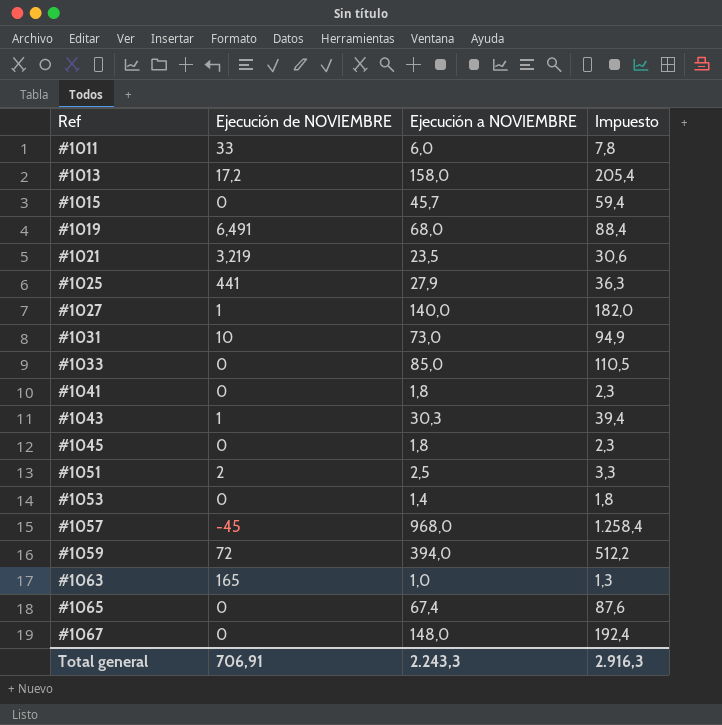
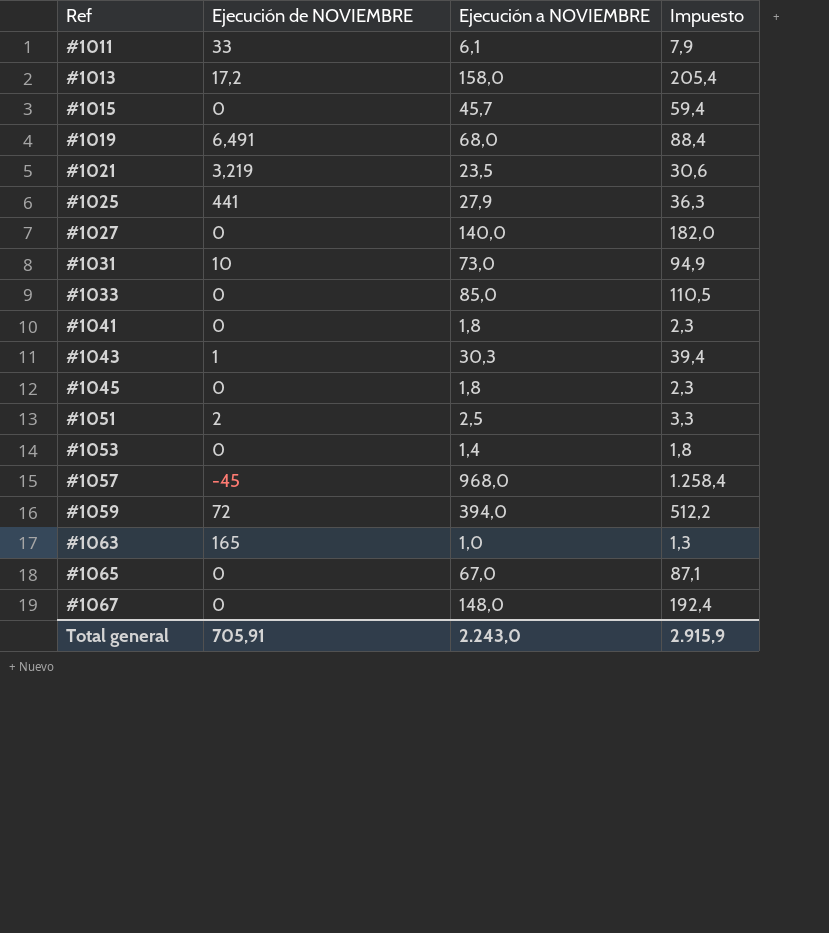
#1011 | Ejecución a NOVIEMBRE: 6,0 -> 6,1
#1011 | Impuesto: 7,8 -> 7,9
#1027 | Ejecución de NOVIEMBRE: 1 -> 0
#1065 | Ejecución a NOVIEMBRE: 67,4 -> 67,0
#1065 | Impuesto: 87,6 -> 87,1
Total general | Ejecución de NOVIEMBRE: 706,91 -> 705,91
Total general | Ejecución a NOVIEMBRE: 2.243,3 -> 2.243,0
Total general | Impuesto: 2.916,3 -> 2.915,9

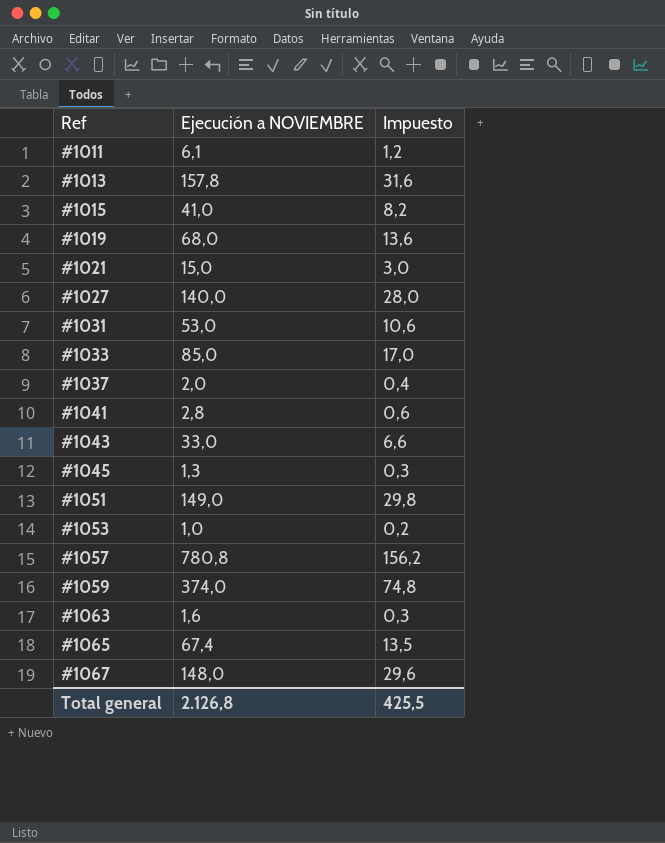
column Ejecución de NOVIEMBRE | position: 2 -> none
column Impuesto | formula: [Ejecución a NOVIEMBRE] * 1,3 -> [Ejecución a NOVIEMBRE] * 0,2
row #1025: 441 | 27,9 | 36,3 -> none
#1013 | Ejecución a NOVIEMBRE: 158,0 -> 157,8
#1015 | Ejecución a NOVIEMBRE: 45,7 -> 41,0
#1021 | Ejecución a NOVIEMBRE: 23,5 -> 15,0
#1031 | Ejecución a NOVIEMBRE: 73,0 -> 53,0
row #1037: none -> 2,0 | 0,4
#1041 | Ejecución a NOVIEMBRE: 1,8 -> 2,8
#1043 | Ejecución a NOVIEMBRE: 30,3 -> 33,0
#1045 | Ejecución a NOVIEMBRE: 1,8 -> 1,3
#1051 | Ejecución a NOVIEMBRE: 2,5 -> 149,0
#1053 | Ejecución a NOVIEMBRE: 1,4 -> 1,0
#1057 | Ejecución a NOVIEMBRE: 968,0 -> 780,8
#1059 | Ejecución a NOVIEMBRE: 394,0 -> 374,0
#1063 | Ejecución a NOVIEMBRE: 1,0 -> 1,6
#1065 | Ejecución a NOVIEMBRE: 67,0 -> 67,4
Total general | Ejecución a NOVIEMBRE: 2.243,0 -> 2.126,8
Total general | Impuesto: 2.915,9 -> 425,5

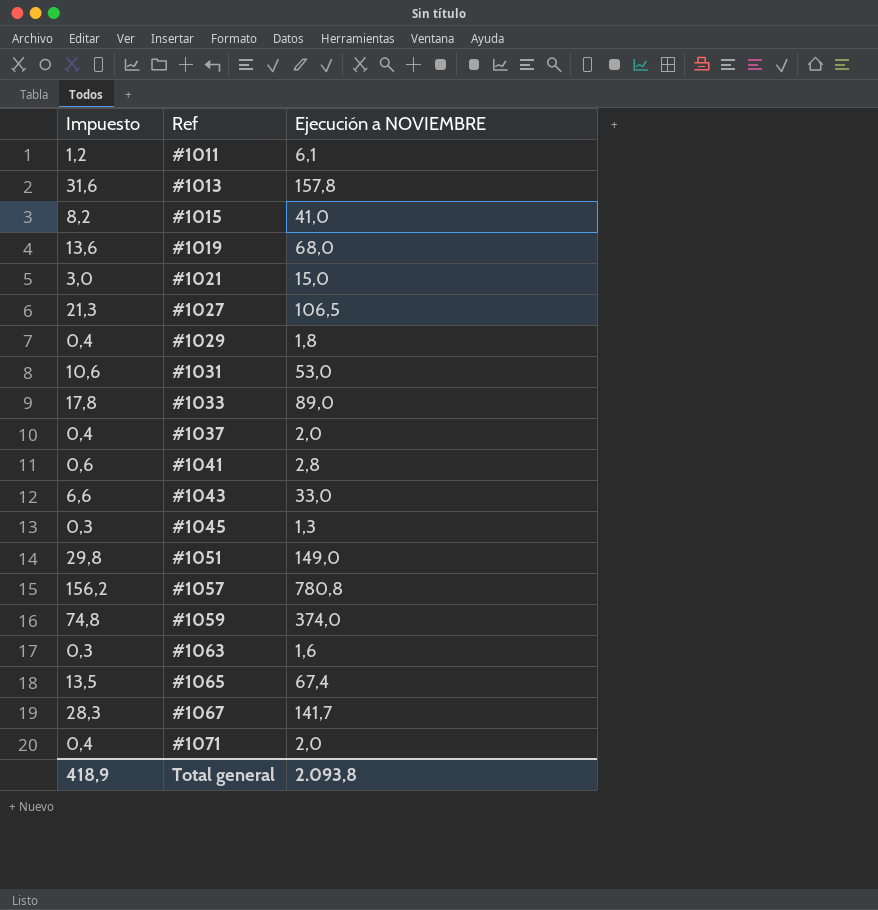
column Impuesto | position: 3 -> 1
row #1053: 1,0 | 0,2 -> none
#1027 | Impuesto: 28,0 -> 21,3
#1027 | Ejecución a NOVIEMBRE: 140,0 -> 106,5
row #1029: none -> 0,4 | 1,8
#1033 | Impuesto: 17,0 -> 17,8
#1033 | Ejecución a NOVIEMBRE: 85,0 -> 89,0
#1067 | Impuesto: 29,6 -> 28,3
#1067 | Ejecución a NOVIEMBRE: 148,0 -> 141,7
row #1071: none -> 0,4 | 2,0
Total general | Impuesto: 425,5 -> 418,9
Total general | Ejecución a NOVIEMBRE: 2.126,8 -> 2.093,8

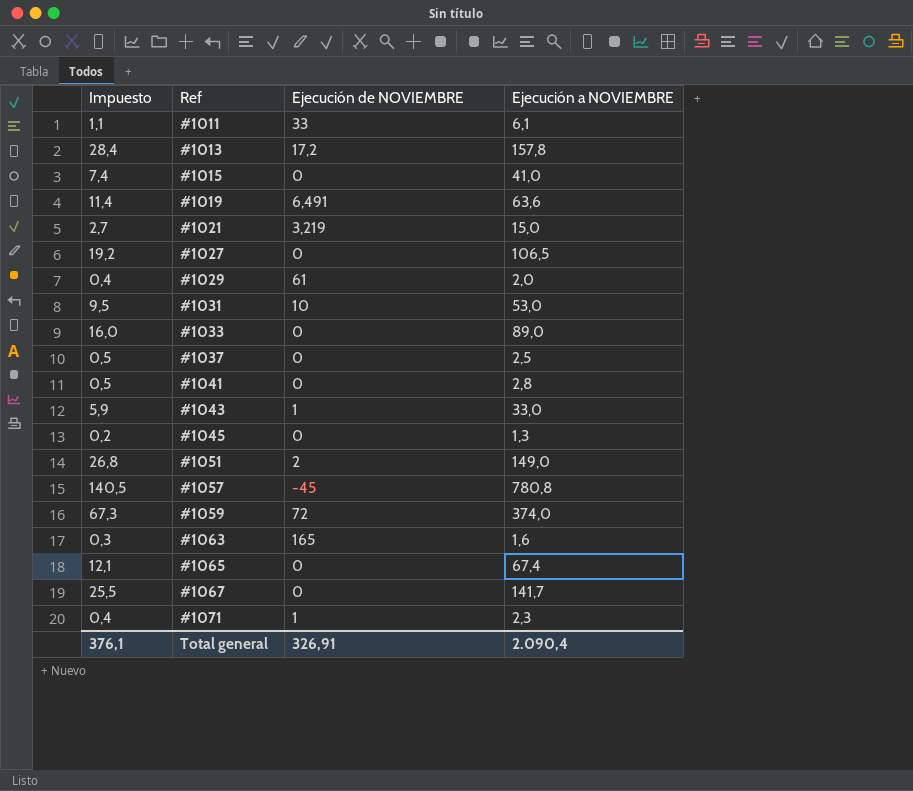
column Impuesto | formula: [Ejecución a NOVIEMBRE] * 0,2 -> [Ejecución a NOVIEMBRE] * 0,18
column Ejecución de NOVIEMBRE | position: none -> 3
#1019 | Ejecución a NOVIEMBRE: 68,0 -> 63,6
#1029 | Ejecución a NOVIEMBRE: 1,8 -> 2,0
#1037 | Ejecución a NOVIEMBRE: 2,0 -> 2,5
#1071 | Ejecución a NOVIEMBRE: 2,0 -> 2,3
Total general | Impuesto: 418,9 -> 376,1
Total general | Ejecución a NOVIEMBRE: 2.093,8 -> 2.090,4

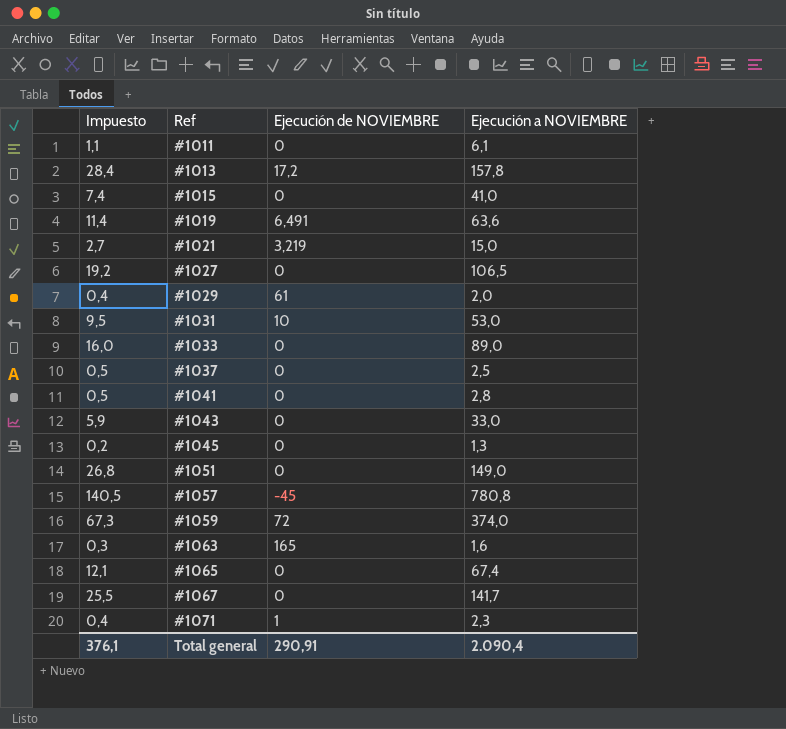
#1011 | Ejecución de NOVIEMBRE: 33 -> 0
#1043 | Ejecución de NOVIEMBRE: 1 -> 0
#1051 | Ejecución de NOVIEMBRE: 2 -> 0
Total general | Ejecución de NOVIEMBRE: 326,91 -> 290,91

